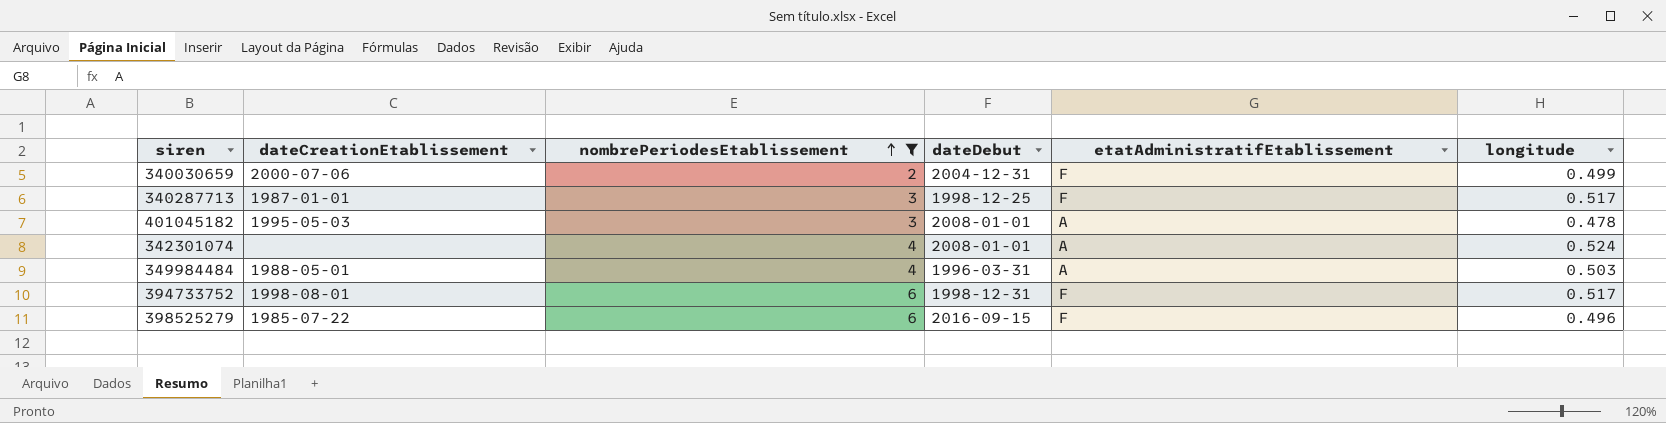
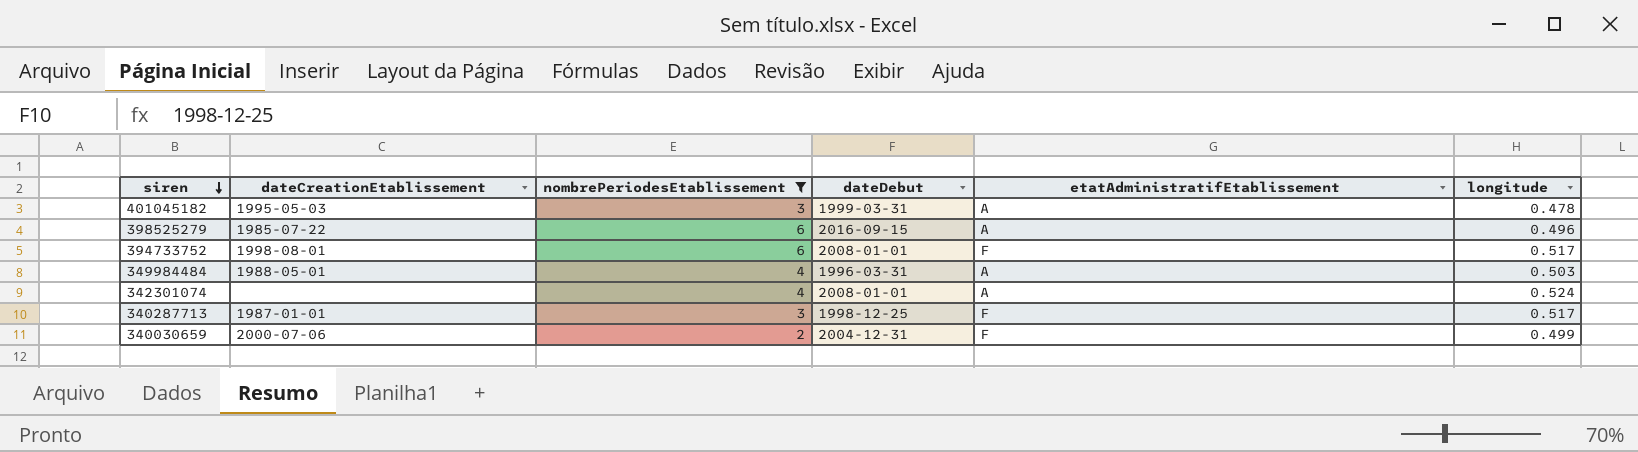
row order: nombrePeriodesEtablissement ascending -> siren descending
401045182 | dateDebut: 2008-01-01 -> 1999-03-31
398525279 | etatAdministratifEtablissement: F -> A
394733752 | dateDebut: 1998-12-31 -> 2008-01-01

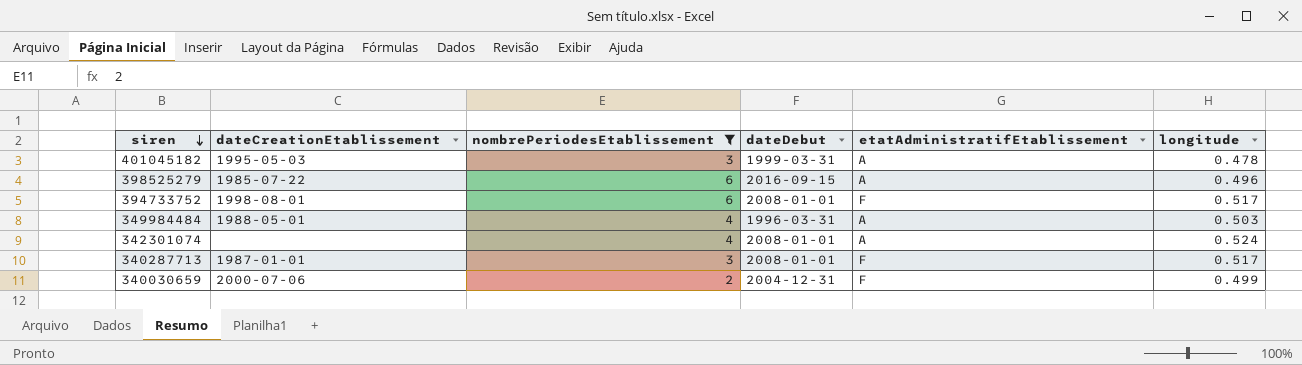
340287713 | dateDebut: 1998-12-25 -> 2008-01-01

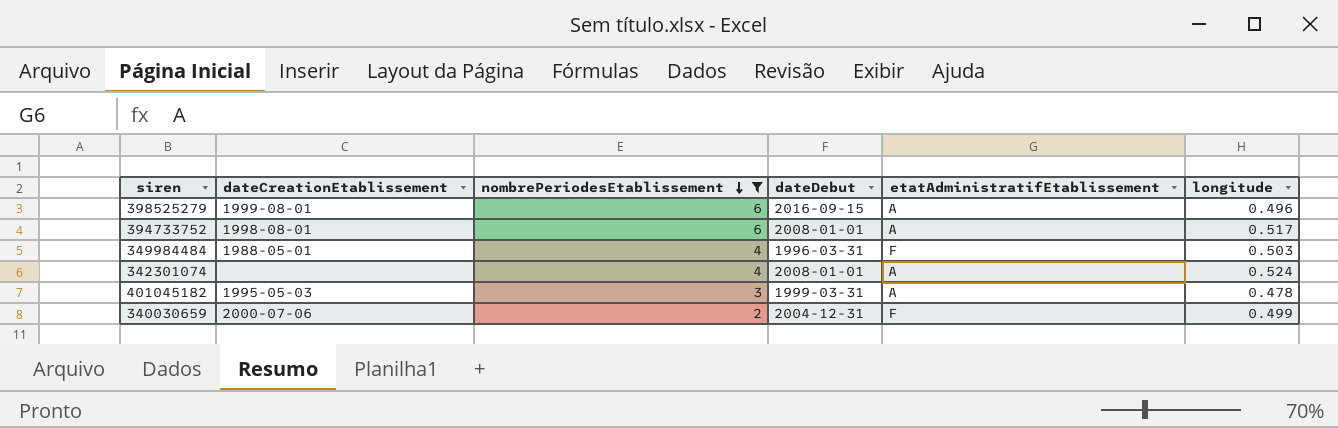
row order: siren descending -> nombrePeriodesEtablissement descending
row 340287713: 1987-01-01 | 3 | 2008-01-01 | F | 0.517 -> none
398525279 | dateCreationEtablissement: 1985-07-22 -> 1999-08-01
394733752 | etatAdministratifEtablissement: F -> A
349984484 | etatAdministratifEtablissement: A -> F

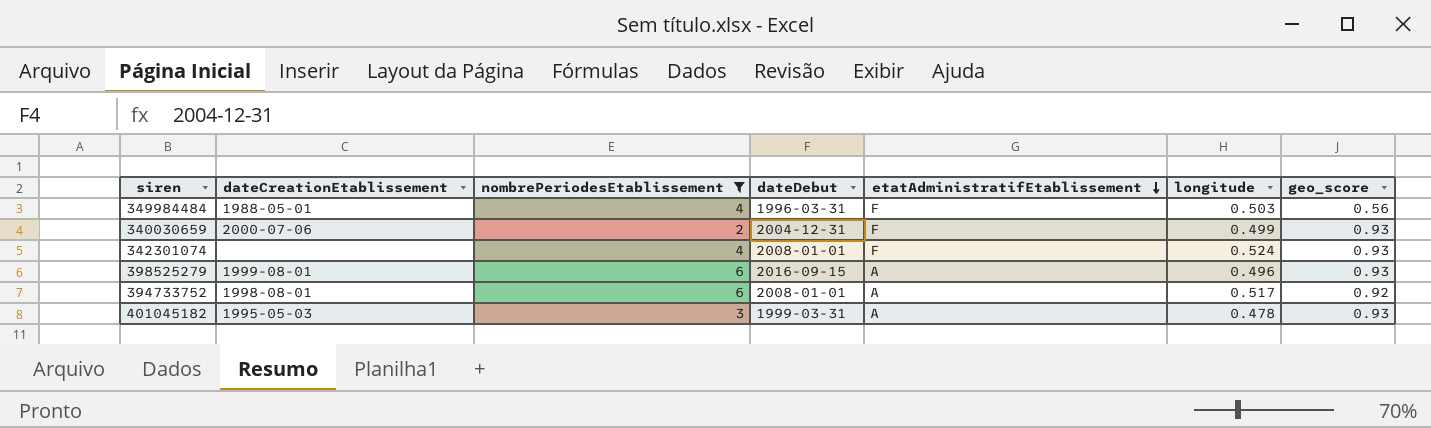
row order: nombrePeriodesEtablissement descending -> etatAdministratifEtablissement descending
column geo_score | position: none -> 7
342301074 | etatAdministratifEtablissement: A -> F

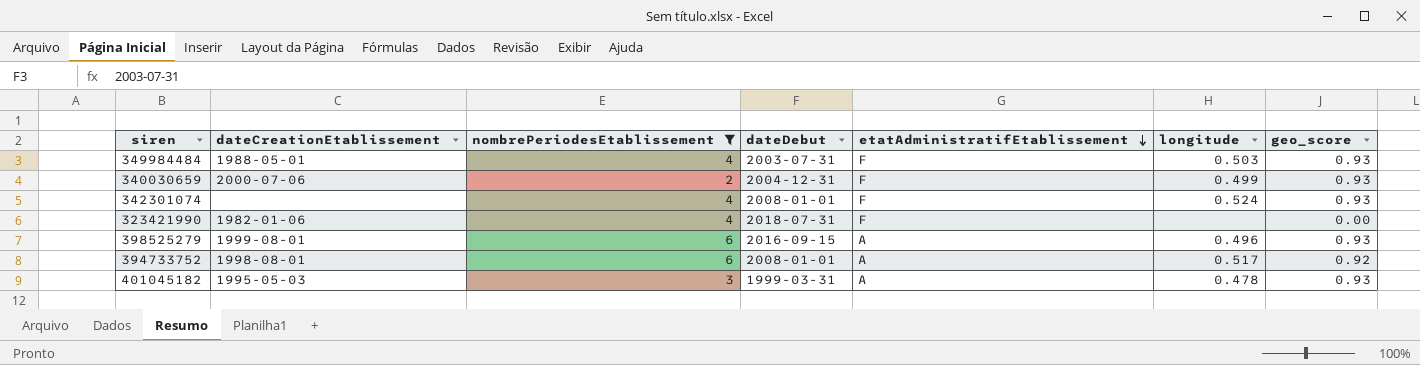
349984484 | dateDebut: 1996-03-31 -> 2003-07-31
349984484 | geo_score: 0.56 -> 0.93
row 323421990: none -> 1982-01-06 | 4 | 2018-07-31 | F | none | 0.00

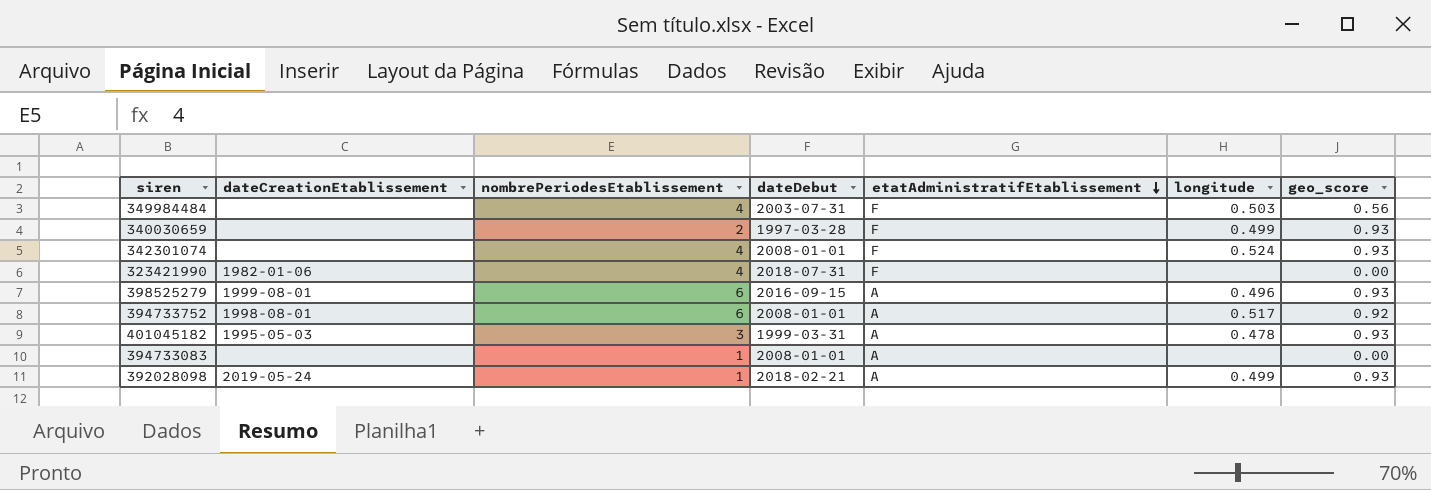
filter: nombrePeriodesEtablissement != 1 -> none
349984484 | dateCreationEtablissement: 1988-05-01 -> none
349984484 | geo_score: 0.93 -> 0.56
340030659 | dateCreationEtablissement: 2000-07-06 -> none
340030659 | dateDebut: 2004-12-31 -> 1997-03-28

